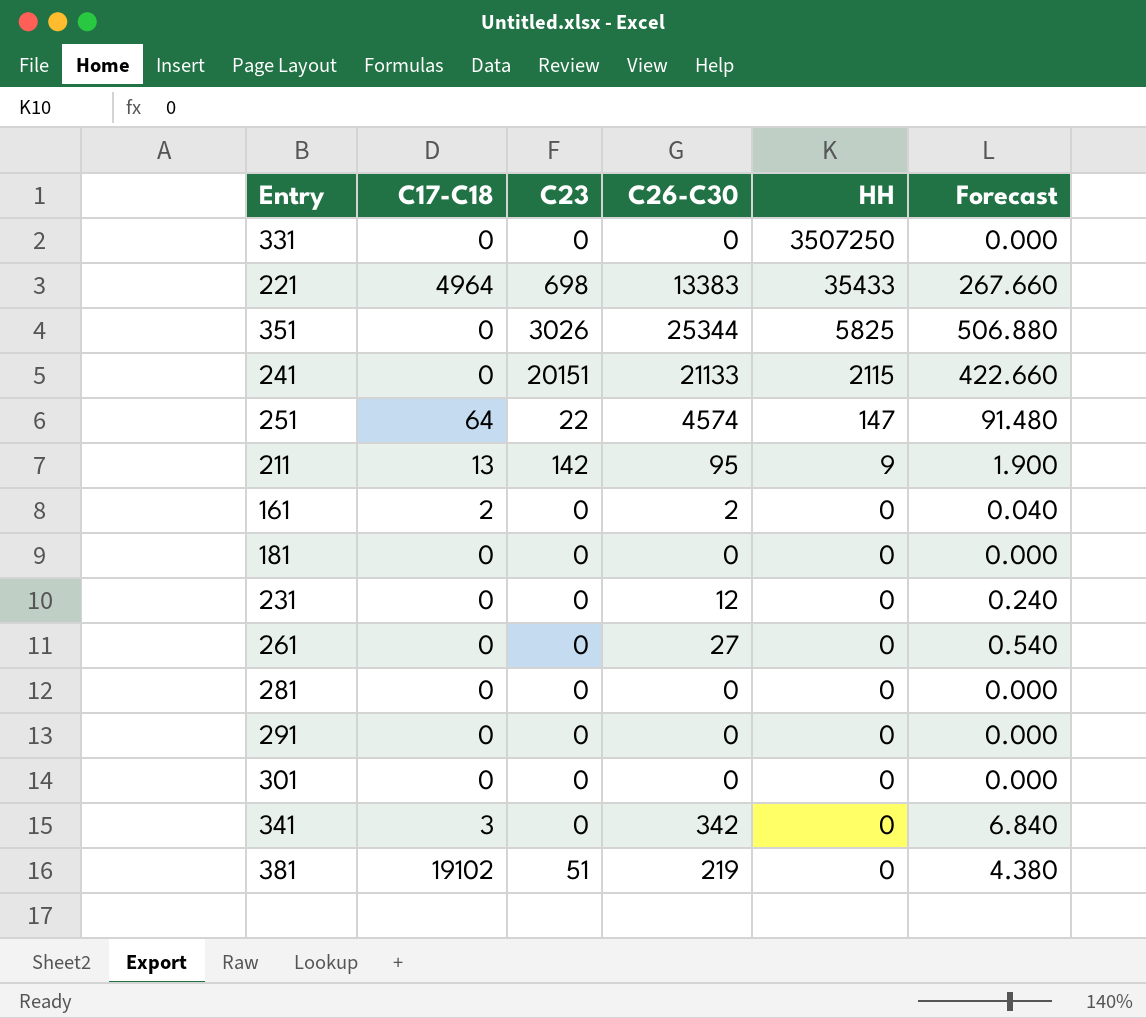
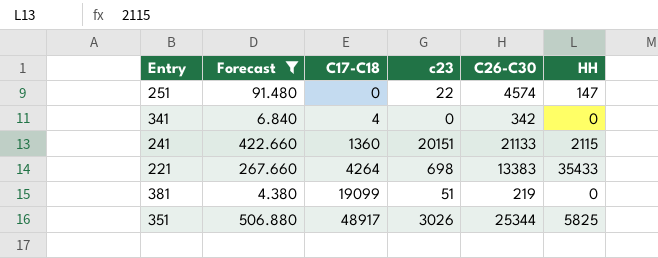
filter: none -> Forecast >= 4.380
row order: HH descending -> C17-C18 ascending
column Forecast | position: 6 -> 2
column name: C23 -> c23
251 | C17-C18: 64 -> 0
341 | C17-C18: 3 -> 4
241 | C17-C18: 0 -> 1360
221 | C17-C18: 4964 -> 4264
381 | C17-C18: 19102 -> 19099
351 | C17-C18: 0 -> 48917

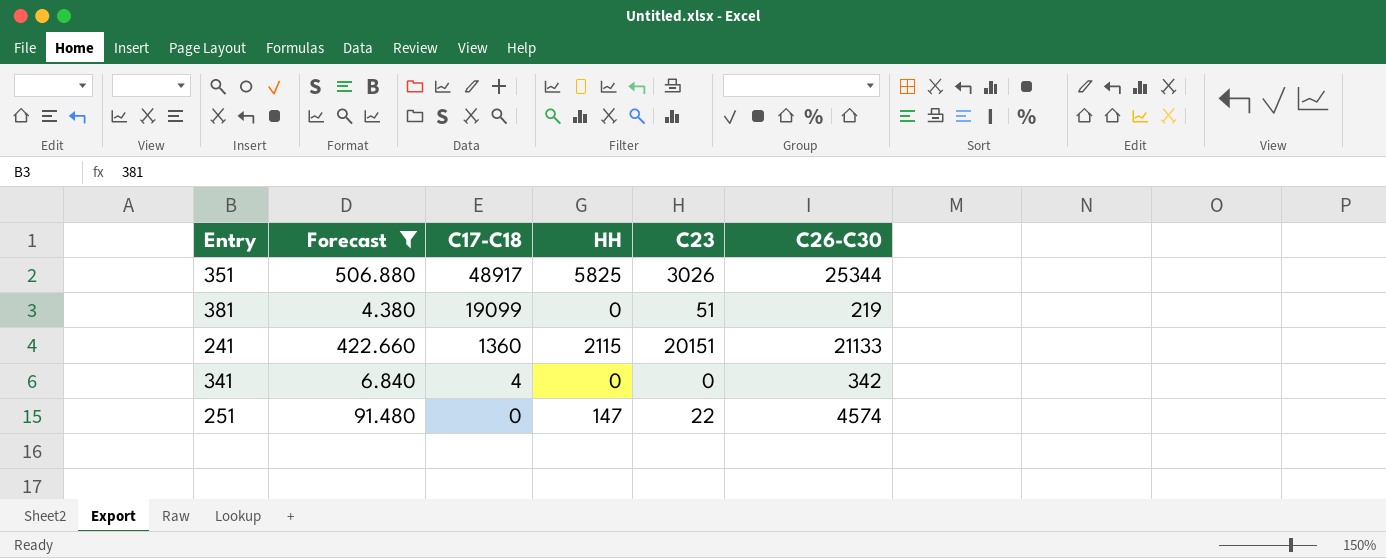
row order: C17-C18 ascending -> C17-C18 descending
column HH | position: 6 -> 4
column name: c23 -> C23
row 221: 267.660 | 4264 | 698 | 13383 | 35433 -> none

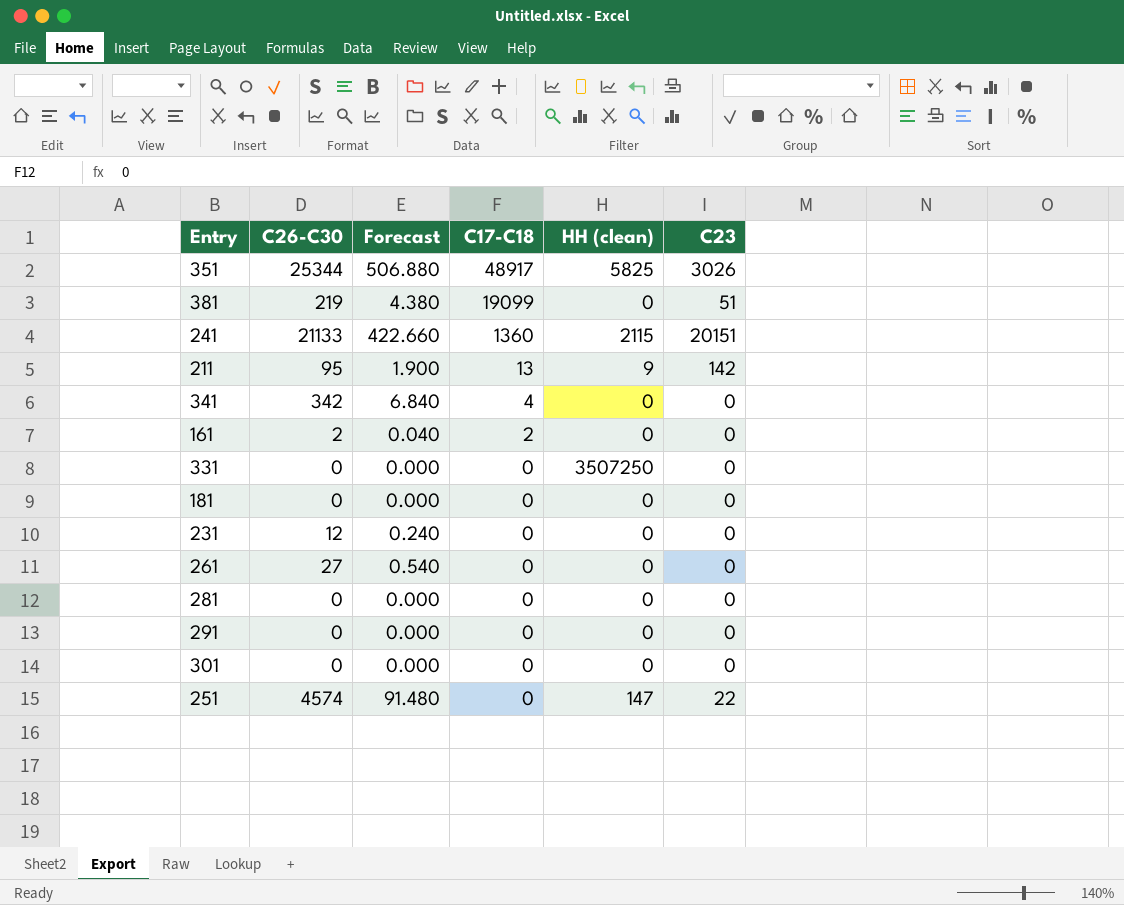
filter: Forecast >= 4.380 -> none
column C26-C30 | position: 6 -> 2
column name: HH -> HH (clean)

